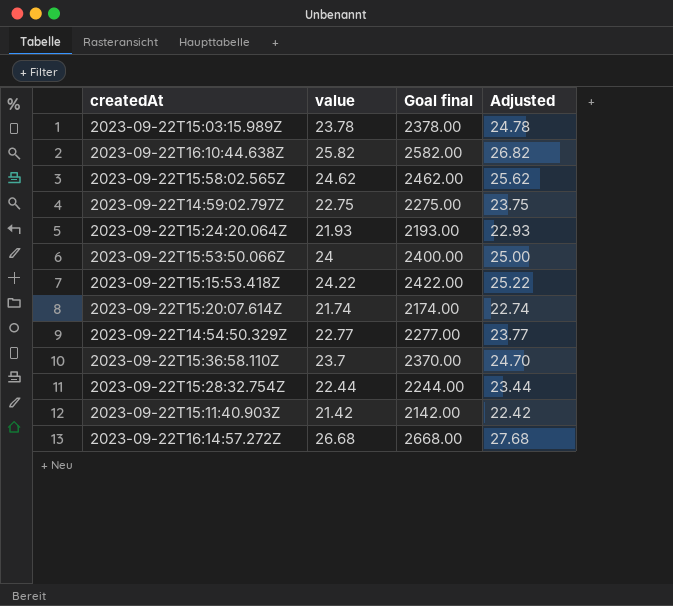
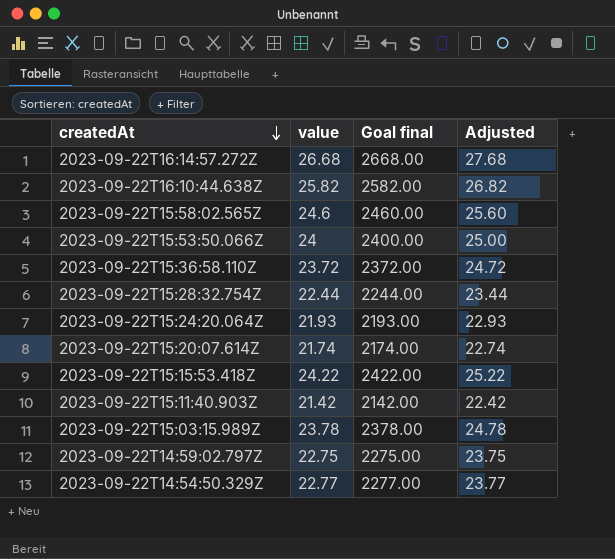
row order: none -> createdAt descending
2023-09-22T15:58:02.565Z | value: 24.62 -> 24.6
2023-09-22T15:58:02.565Z | Goal final: 2462.00 -> 2460.00
2023-09-22T15:58:02.565Z | Adjusted: 25.62 -> 25.60
2023-09-22T15:36:58.110Z | value: 23.7 -> 23.72
2023-09-22T15:36:58.110Z | Goal final: 2370.00 -> 2372.00
2023-09-22T15:36:58.110Z | Adjusted: 24.70 -> 24.72

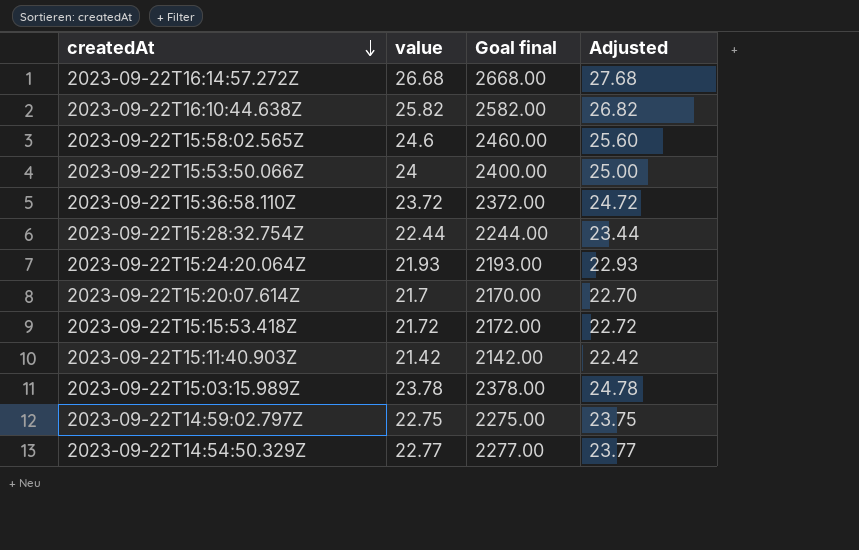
2023-09-22T15:20:07.614Z | value: 21.74 -> 21.7
2023-09-22T15:20:07.614Z | Goal final: 2174.00 -> 2170.00
2023-09-22T15:20:07.614Z | Adjusted: 22.74 -> 22.70
2023-09-22T15:15:53.418Z | value: 24.22 -> 21.72
2023-09-22T15:15:53.418Z | Goal final: 2422.00 -> 2172.00
2023-09-22T15:15:53.418Z | Adjusted: 25.22 -> 22.72

